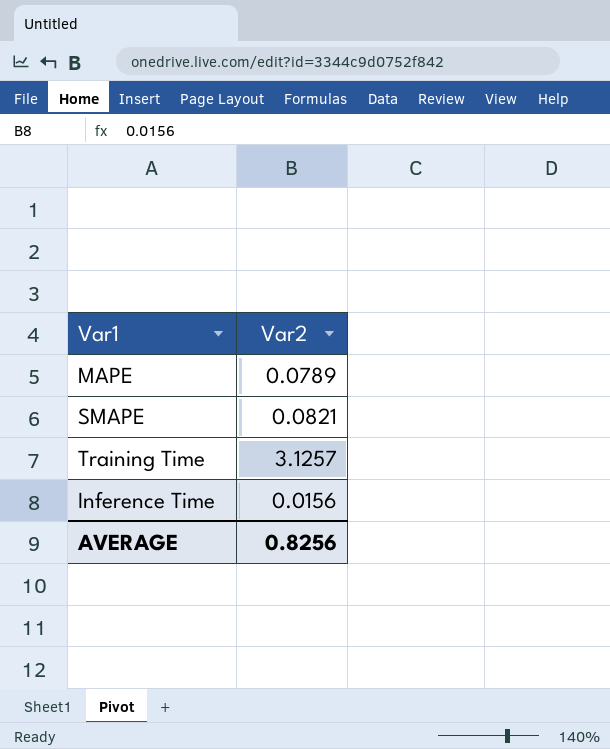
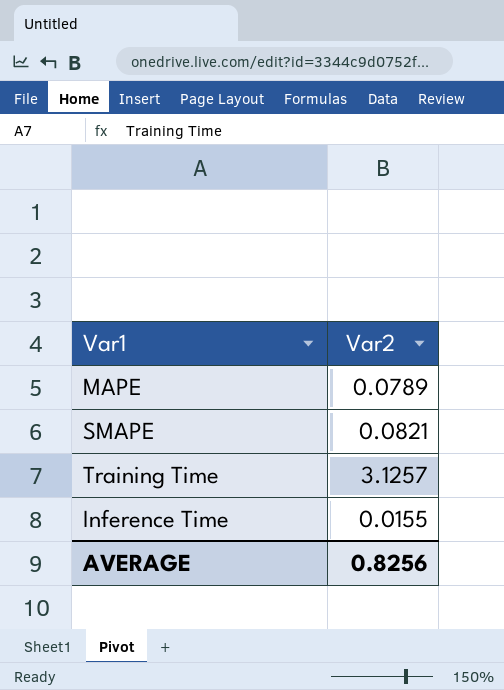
Inference Time | Var2: 0.0156 -> 0.0155

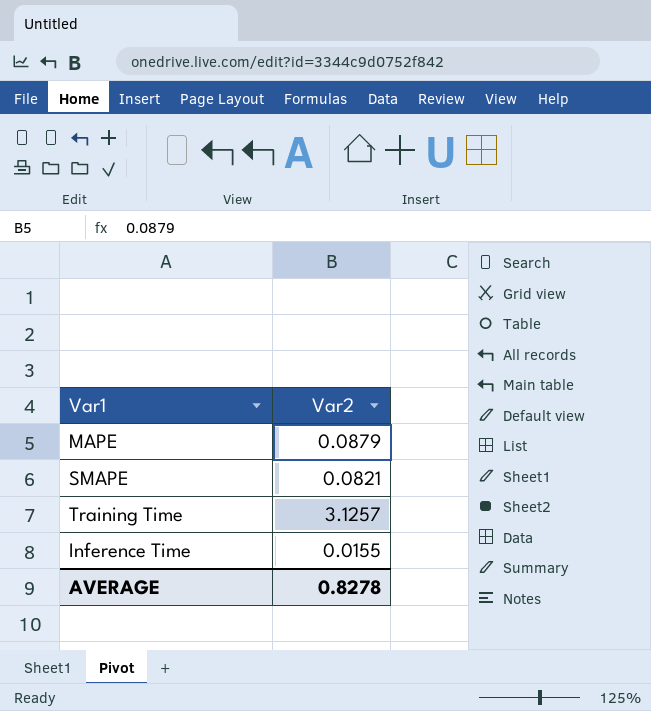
MAPE | Var2: 0.0789 -> 0.0879
AVERAGE | Var2: 0.8256 -> 0.8278

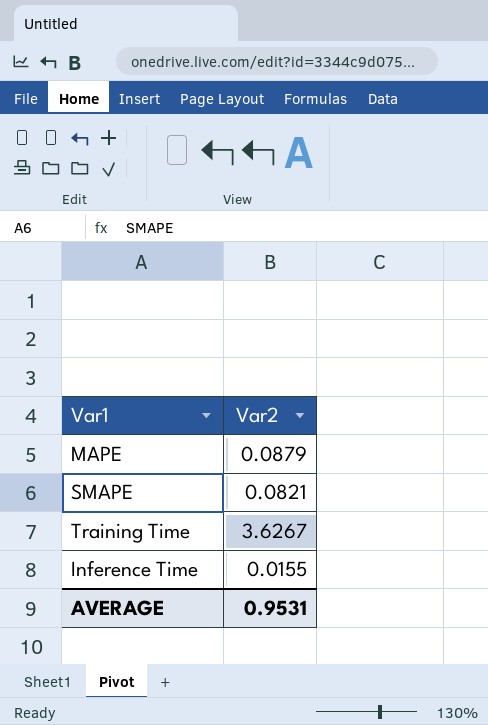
Training Time | Var2: 3.1257 -> 3.6267
AVERAGE | Var2: 0.8278 -> 0.9531

